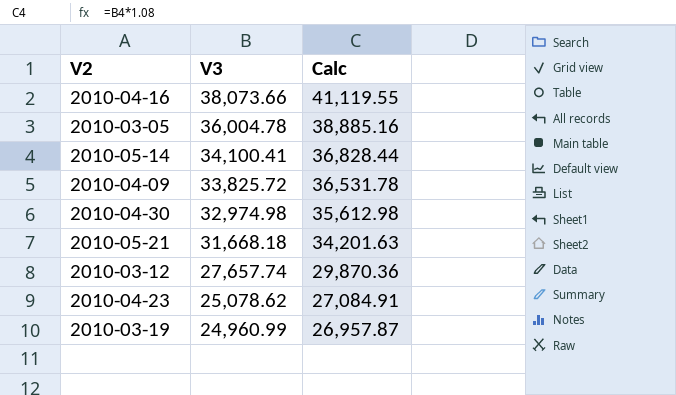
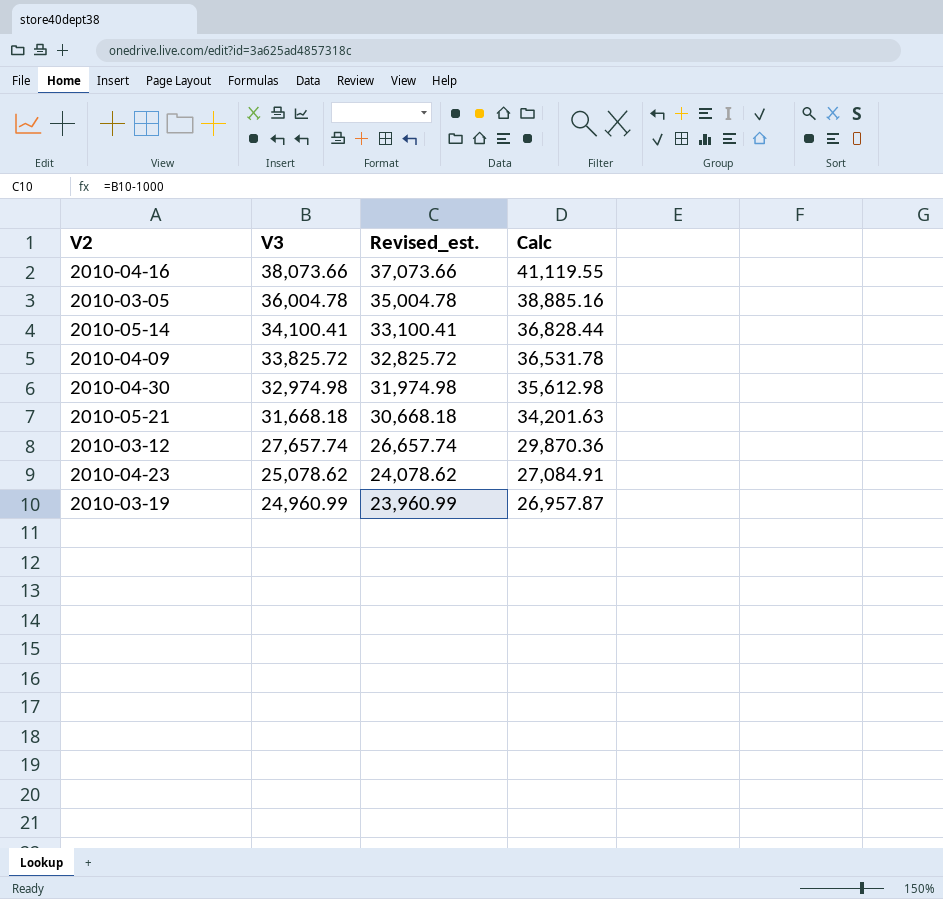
column Revised_est. | formula: none -> [V3] - 1000

